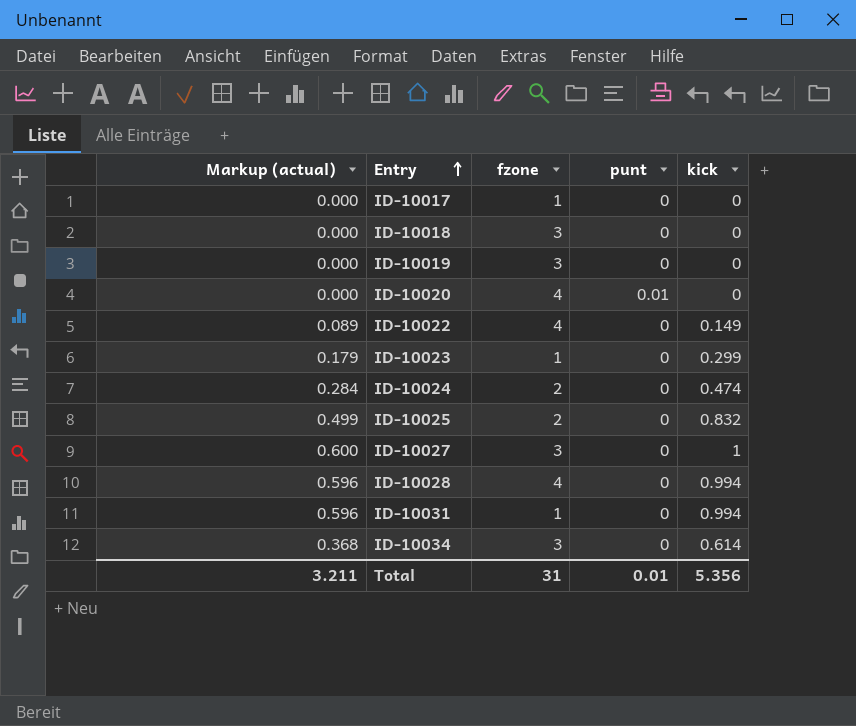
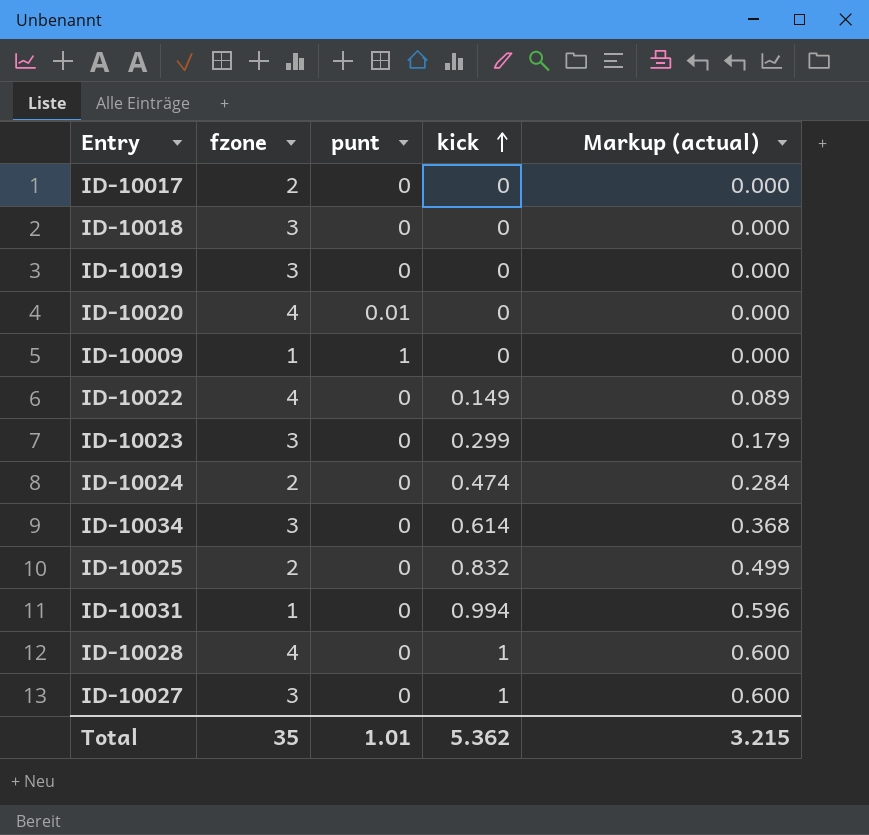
row order: Entry ascending -> kick ascending
column Markup (actual) | position: 1 -> 5
ID-10017 | fzone: 1 -> 2
row ID-10009: none -> 1 | 1 | 0 | 0.000
ID-10023 | fzone: 1 -> 3
ID-10028 | kick: 0.994 -> 1
ID-10028 | Markup (actual): 0.596 -> 0.600
Total | fzone: 31 -> 35
Total | punt: 0.01 -> 1.01
Total | kick: 5.356 -> 5.362
Total | Markup (actual): 3.211 -> 3.215

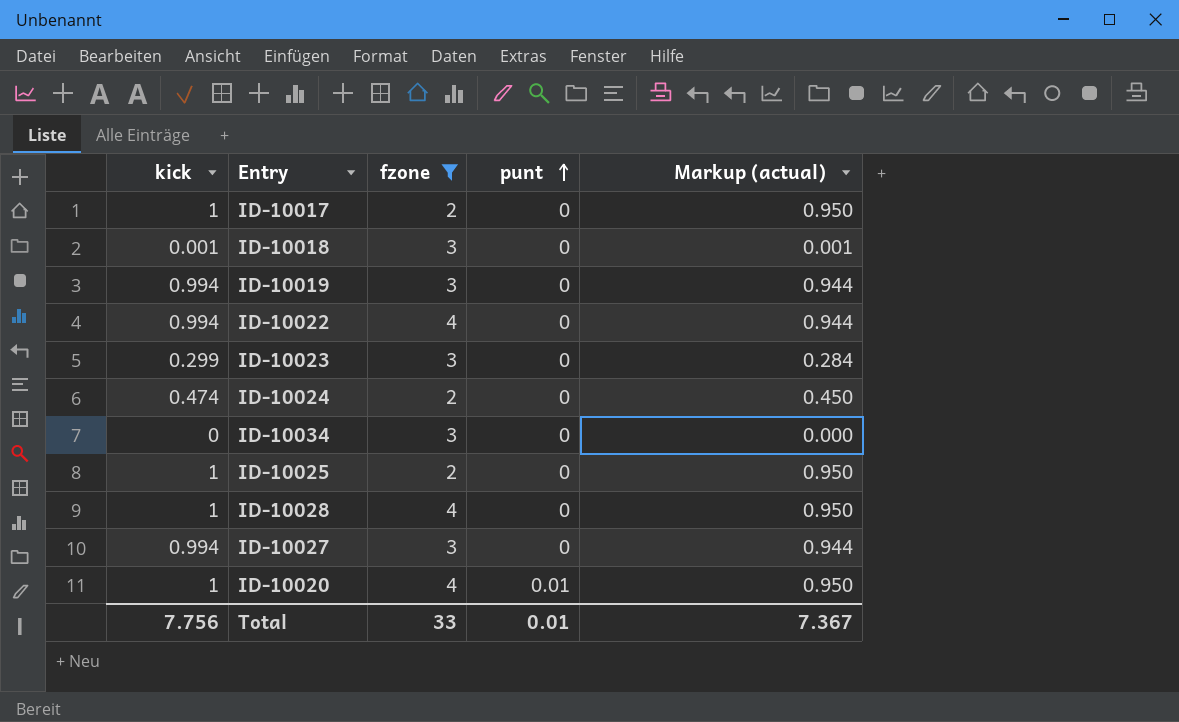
filter: none -> fzone != 1
row order: kick ascending -> punt ascending
column kick | position: 4 -> 1
column Markup (actual) | formula: [kick] * 0.6 -> [kick] * 0.95
ID-10017 | kick: 0 -> 1
ID-10018 | kick: 0 -> 0.001
ID-10019 | kick: 0 -> 0.994
ID-10022 | kick: 0.149 -> 0.994
ID-10034 | kick: 0.614 -> 0
ID-10025 | kick: 0.832 -> 1
ID-10027 | kick: 1 -> 0.994
ID-10020 | kick: 0 -> 1
Total | kick: 5.362 -> 7.756
Total | fzone: 35 -> 33
Total | punt: 1.01 -> 0.01
Total | Markup (actual): 3.215 -> 7.367

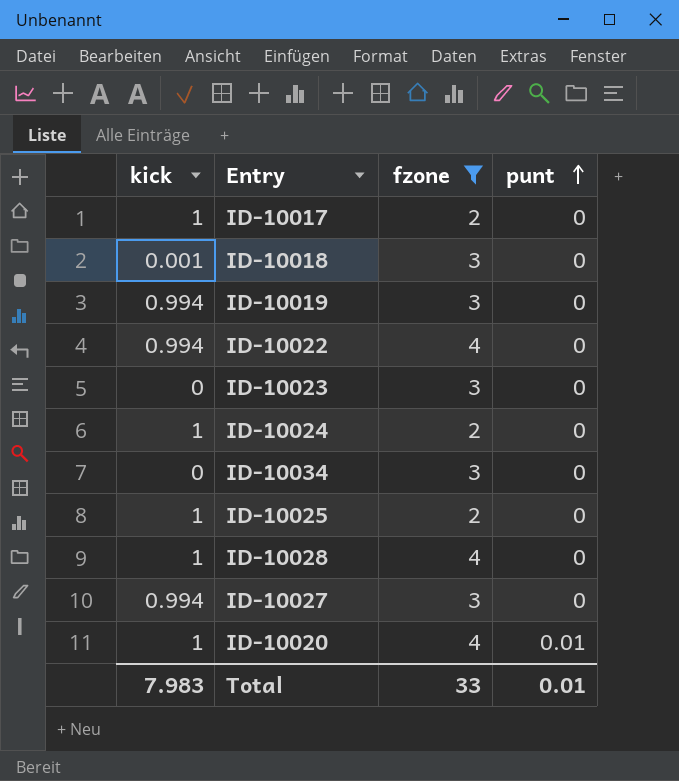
column Markup (actual) | formula: [kick] * 0.95 -> none
ID-10023 | kick: 0.299 -> 0
ID-10024 | kick: 0.474 -> 1
Total | kick: 7.756 -> 7.983

